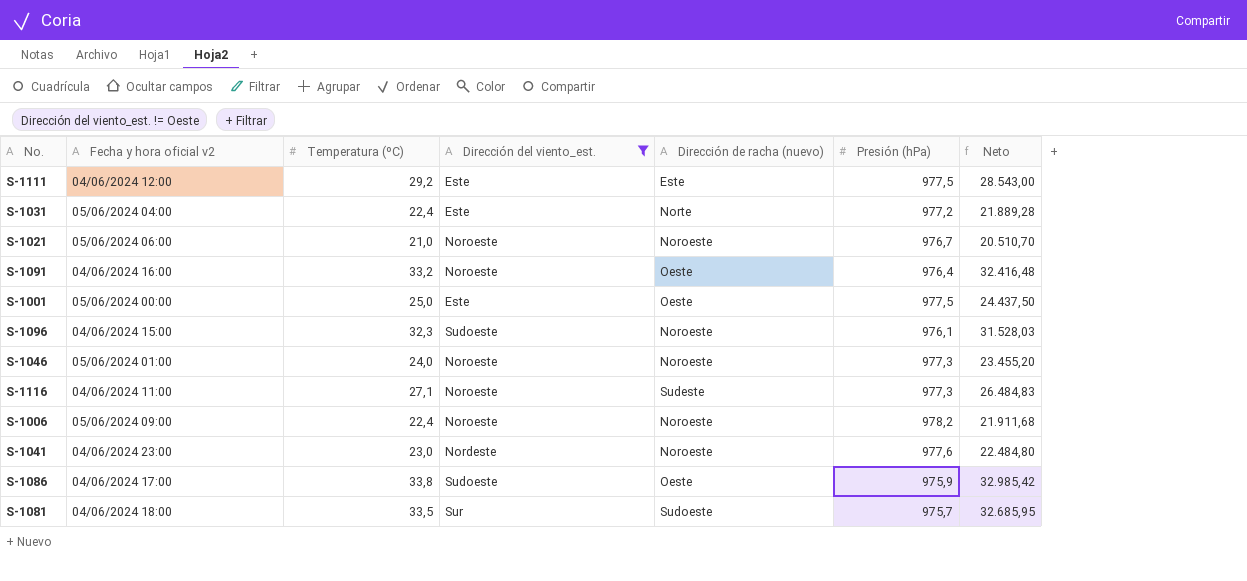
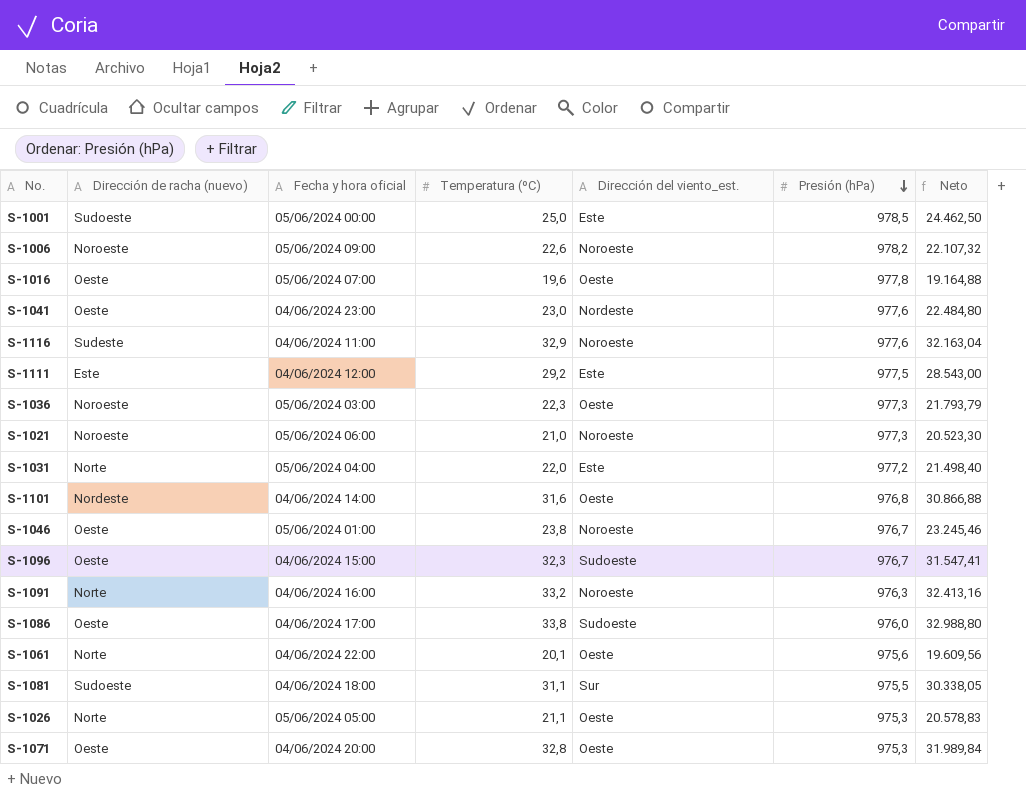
filter: Dirección del viento_est. != Oeste -> none
row order: none -> Presión (hPa) descending
column Dirección de racha (nuevo) | position: 5 -> 2
column name: Fecha y hora oficial v2 -> Fecha y hora oficial
S-1001 | Dirección de racha (nuevo): Oeste -> Sudoeste
S-1001 | Presión (hPa): 977,5 -> 978,5
S-1001 | Neto: 24.437,50 -> 24.462,50
S-1006 | Temperatura (ºC): 22,4 -> 22,6
S-1006 | Neto: 21.911,68 -> 22.107,32
S-1041 | Dirección de racha (nuevo): Noroeste -> Oeste
S-1116 | Temperatura (ºC): 27,1 -> 32,9
S-1116 | Presión (hPa): 977,3 -> 977,6
S-1116 | Neto: 26.484,83 -> 32.163,04
S-1021 | Presión (hPa): 976,7 -> 977,3
S-1021 | Neto: 20.510,70 -> 20.523,30
S-1031 | Temperatura (ºC): 22,4 -> 22,0
S-1031 | Neto: 21.889,28 -> 21.498,40
S-1046 | Dirección de racha (nuevo): Noroeste -> Oeste
S-1046 | Temperatura (ºC): 24,0 -> 23,8
S-1046 | Presión (hPa): 977,3 -> 976,7
S-1046 | Neto: 23.455,20 -> 23.245,46
S-1096 | Dirección de racha (nuevo): Noroeste -> Oeste
S-1096 | Presión (hPa): 976,1 -> 976,7
S-1096 | Neto: 31.528,03 -> 31.547,41
S-1091 | Dirección de racha (nuevo): Oeste -> Norte
S-1091 | Presión (hPa): 976,4 -> 976,3
S-1091 | Neto: 32.416,48 -> 32.413,16
S-1086 | Presión (hPa): 975,9 -> 976,0
S-1086 | Neto: 32.985,42 -> 32.988,80
S-1081 | Temperatura (ºC): 33,5 -> 31,1
S-1081 | Presión (hPa): 975,7 -> 975,5
S-1081 | Neto: 32.685,95 -> 30.338,05

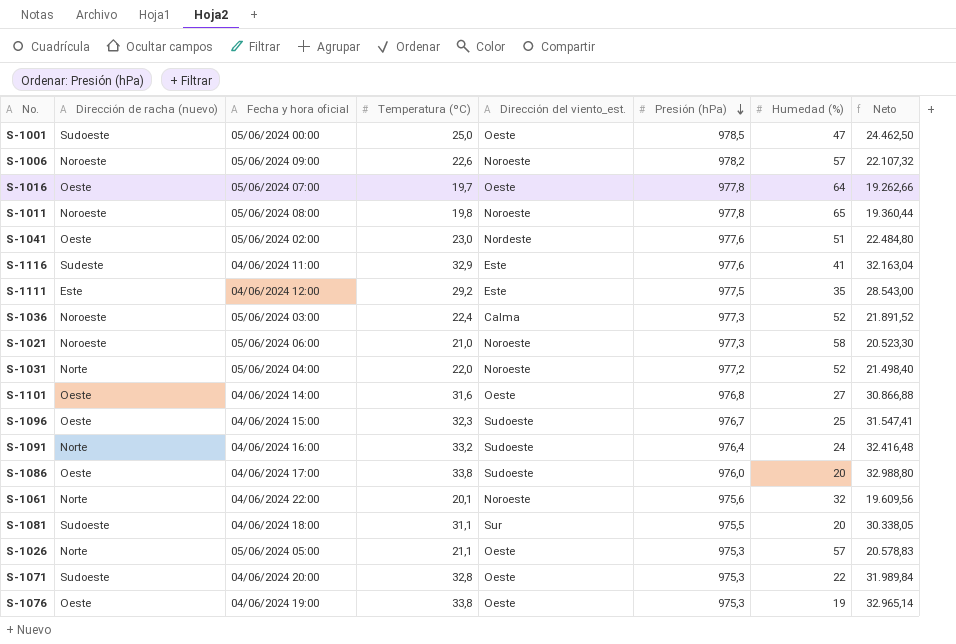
column Humedad (%) | position: none -> 7
row S-1046: Oeste | 05/06/2024 01:00 | 23,8 | Noroeste | 976,7 | 23.245,46 -> none
S-1001 | Dirección del viento_est.: Este -> Oeste
S-1016 | Temperatura (ºC): 19,6 -> 19,7
S-1016 | Neto: 19.164,88 -> 19.262,66
row S-1011: none -> Noroeste | 05/06/2024 08:00 | 19,8 | Noroeste | 977,8 | 65 | 19.360,44
S-1041 | Fecha y hora oficial: 04/06/2024 23:00 -> 05/06/2024 02:00
S-1116 | Dirección del viento_est.: Noroeste -> Este
S-1036 | Temperatura (ºC): 22,3 -> 22,4
S-1036 | Dirección del viento_est.: Oeste -> Calma
S-1036 | Neto: 21.793,79 -> 21.891,52
S-1031 | Dirección del viento_est.: Este -> Noroeste
S-1101 | Dirección de racha (nuevo): Nordeste -> Oeste
S-1091 | Dirección del viento_est.: Noroeste -> Sudoeste
S-1091 | Presión (hPa): 976,3 -> 976,4
S-1091 | Neto: 32.413,16 -> 32.416,48
S-1061 | Dirección del viento_est.: Oeste -> Noroeste
S-1071 | Dirección de racha (nuevo): Oeste -> Sudoeste
row S-1076: none -> Oeste | 04/06/2024 19:00 | 33,8 | Oeste | 975,3 | 19 | 32.965,14

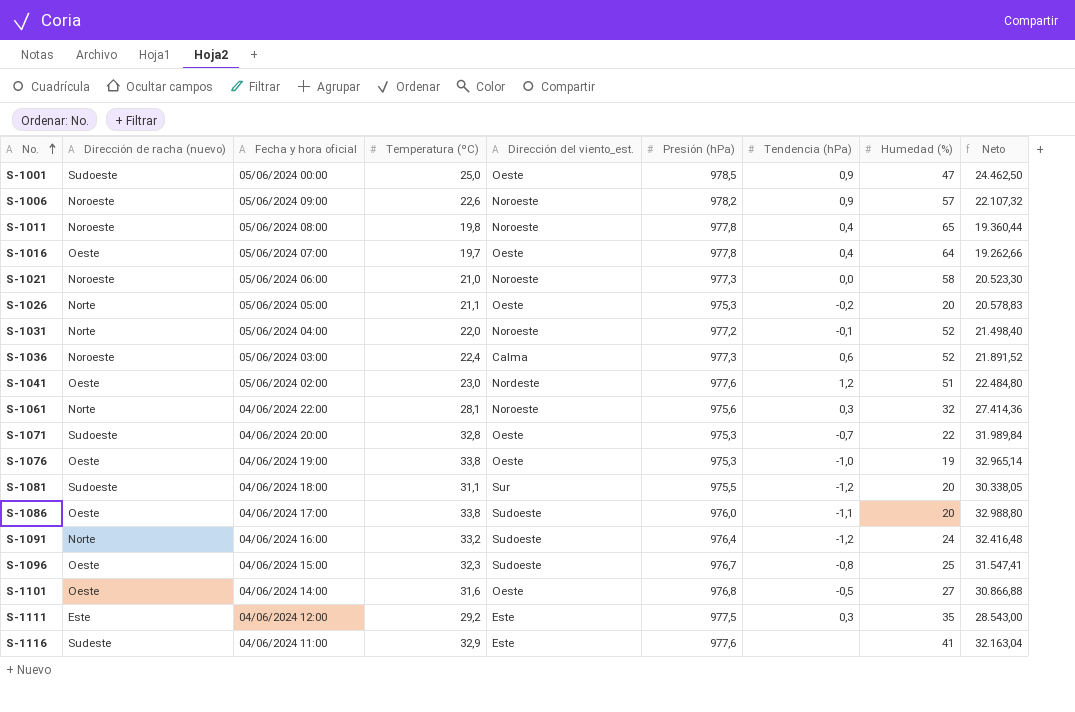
row order: Presión (hPa) descending -> No. ascending
column Tendencia (hPa) | position: none -> 7
S-1026 | Humedad (%): 57 -> 20
S-1061 | Temperatura (ºC): 20,1 -> 28,1
S-1061 | Neto: 19.609,56 -> 27.414,36

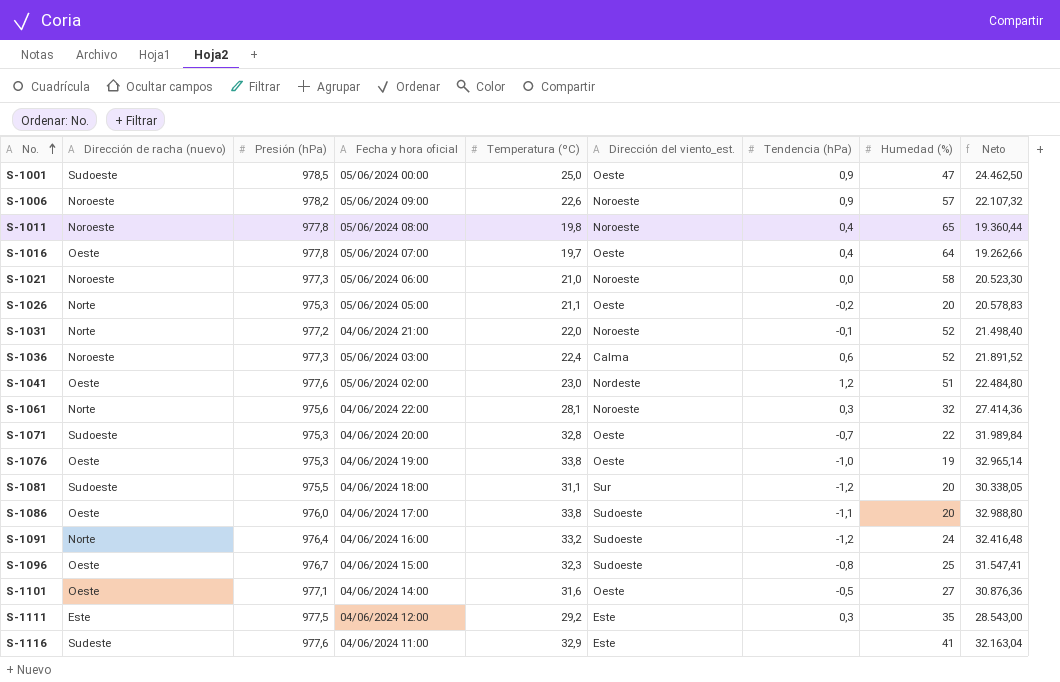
column Presión (hPa) | position: 6 -> 3
S-1031 | Fecha y hora oficial: 05/06/2024 04:00 -> 04/06/2024 21:00
S-1101 | Presión (hPa): 976,8 -> 977,1
S-1101 | Neto: 30.866,88 -> 30.876,36

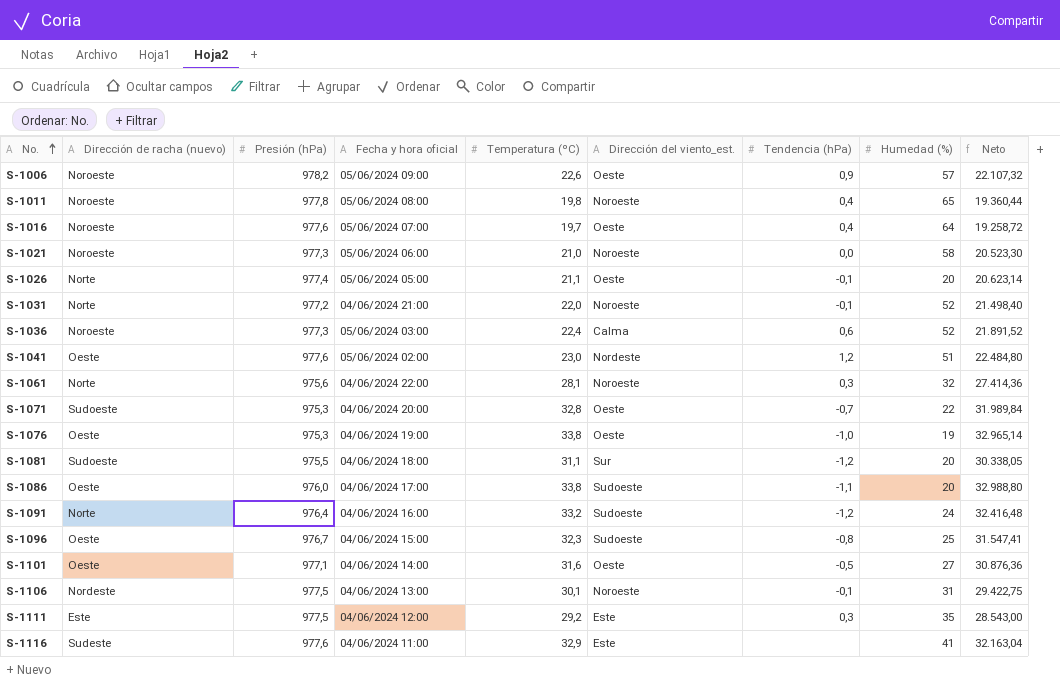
row S-1001: Sudoeste | 978,5 | 05/06/2024 00:00 | 25,0 | Oeste | 0,9 | 47 | 24.462,50 -> none
S-1006 | Dirección del viento_est.: Noroeste -> Oeste
S-1016 | Dirección de racha (nuevo): Oeste -> Noroeste
S-1016 | Presión (hPa): 977,8 -> 977,6
S-1016 | Neto: 19.262,66 -> 19.258,72
S-1026 | Presión (hPa): 975,3 -> 977,4
S-1026 | Tendencia (hPa): -0,2 -> -0,1
S-1026 | Neto: 20.578,83 -> 20.623,14
row S-1106: none -> Nordeste | 977,5 | 04/06/2024 13:00 | 30,1 | Noroeste | -0,1 | 31 | 29.422,75

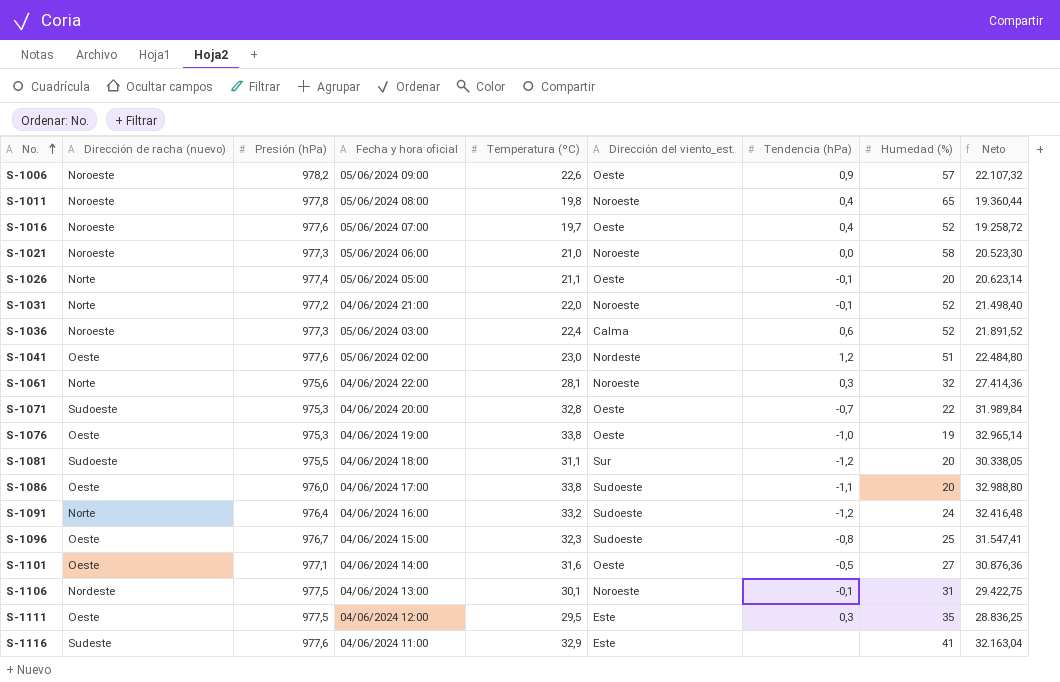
S-1016 | Humedad (%): 64 -> 52
S-1111 | Dirección de racha (nuevo): Este -> Oeste
S-1111 | Temperatura (ºC): 29,2 -> 29,5
S-1111 | Neto: 28.543,00 -> 28.836,25

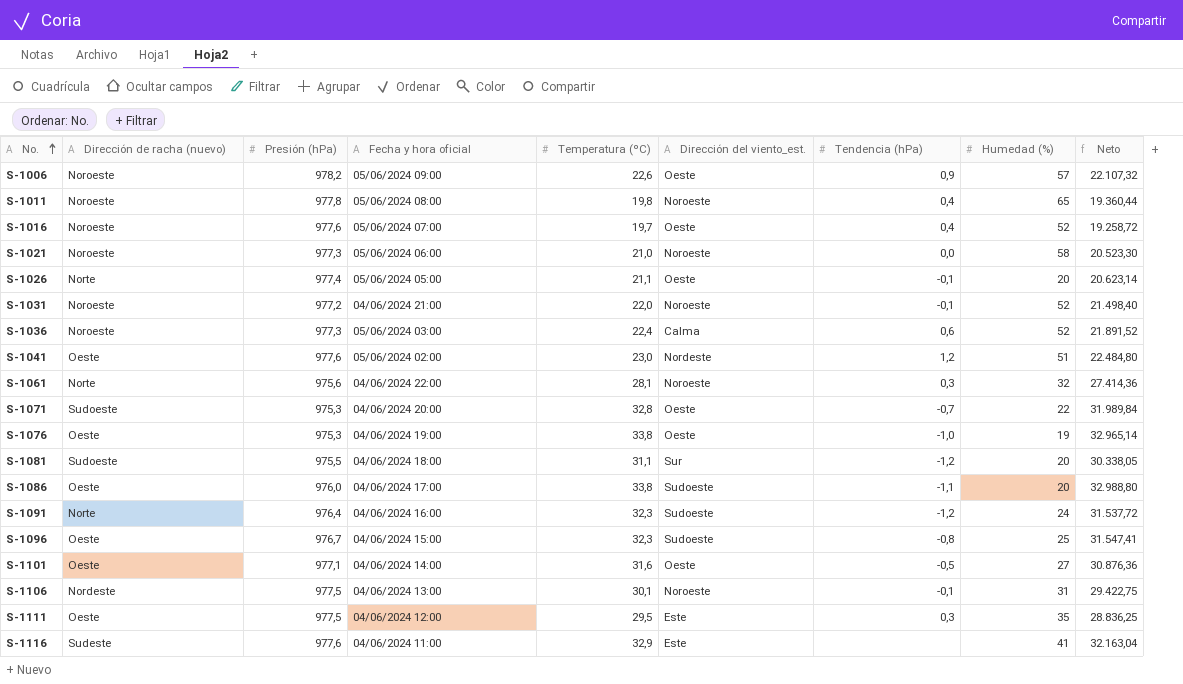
S-1031 | Dirección de racha (nuevo): Norte -> Noroeste
S-1091 | Temperatura (ºC): 33,2 -> 32,3
S-1091 | Neto: 32.416,48 -> 31.537,72

